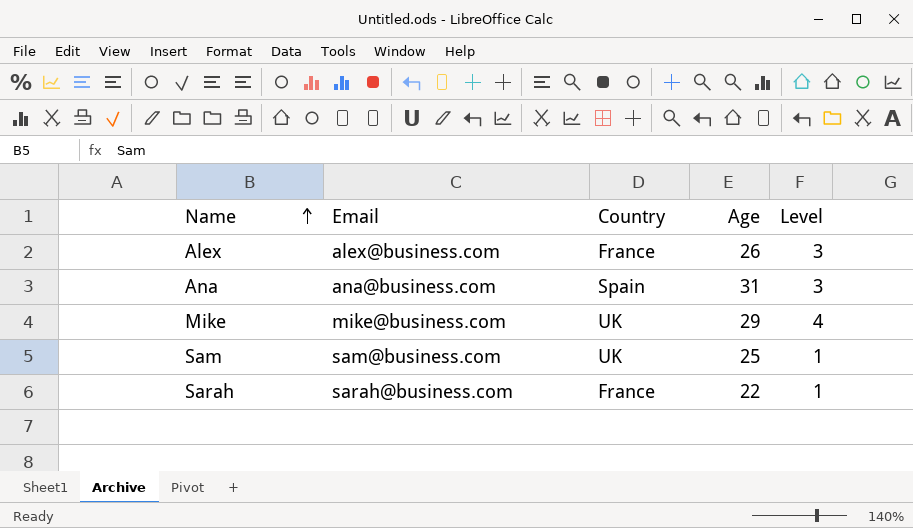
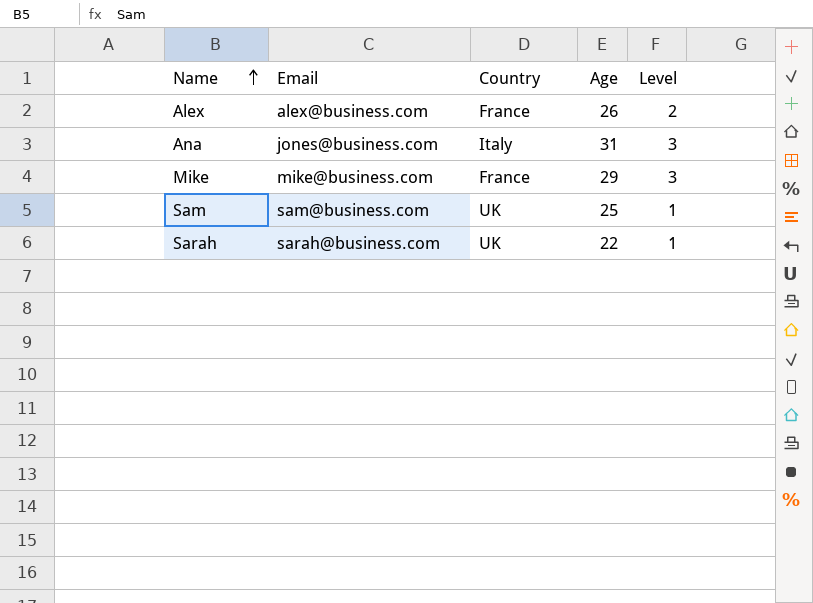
Alex | Level: 3 -> 2
Ana | Email: ana@business.com -> jones@business.com
Ana | Country: Spain -> Italy
Mike | Country: UK -> France
Mike | Level: 4 -> 3
Sarah | Country: France -> UK

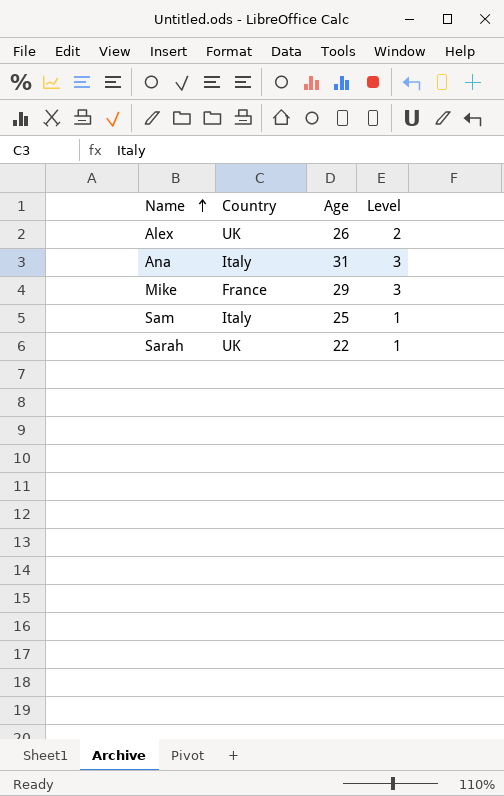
column Email | position: 2 -> none
Alex | Country: France -> UK
Sam | Country: UK -> Italy

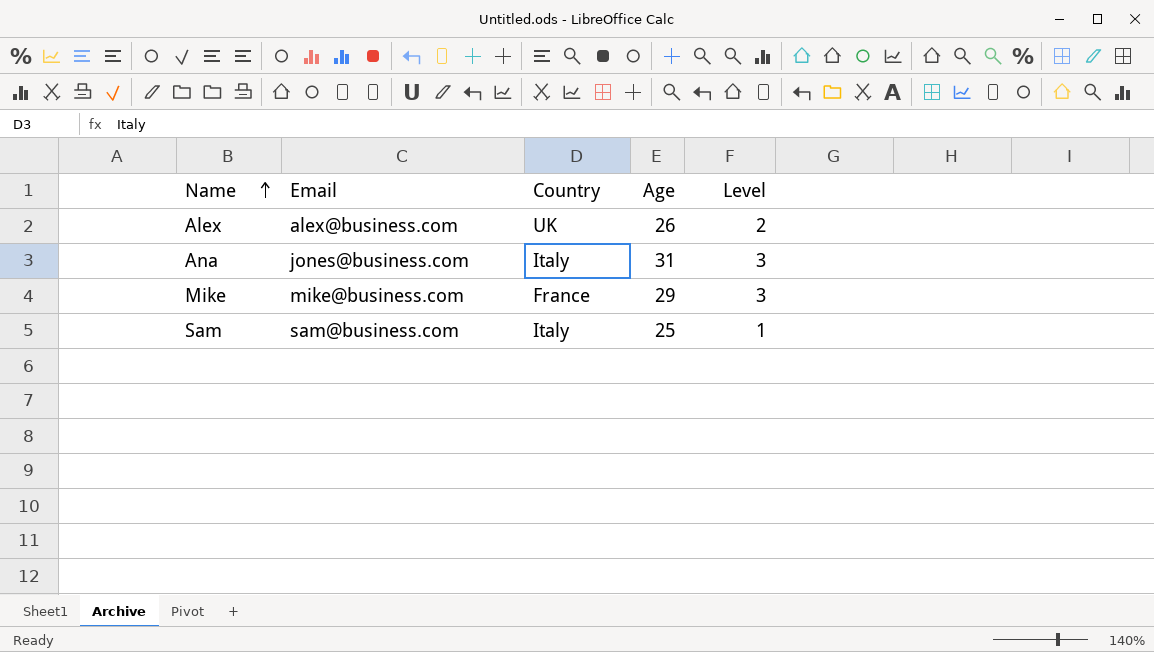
column Email | position: none -> 2
row Sarah: UK | 22 | 1 -> none

